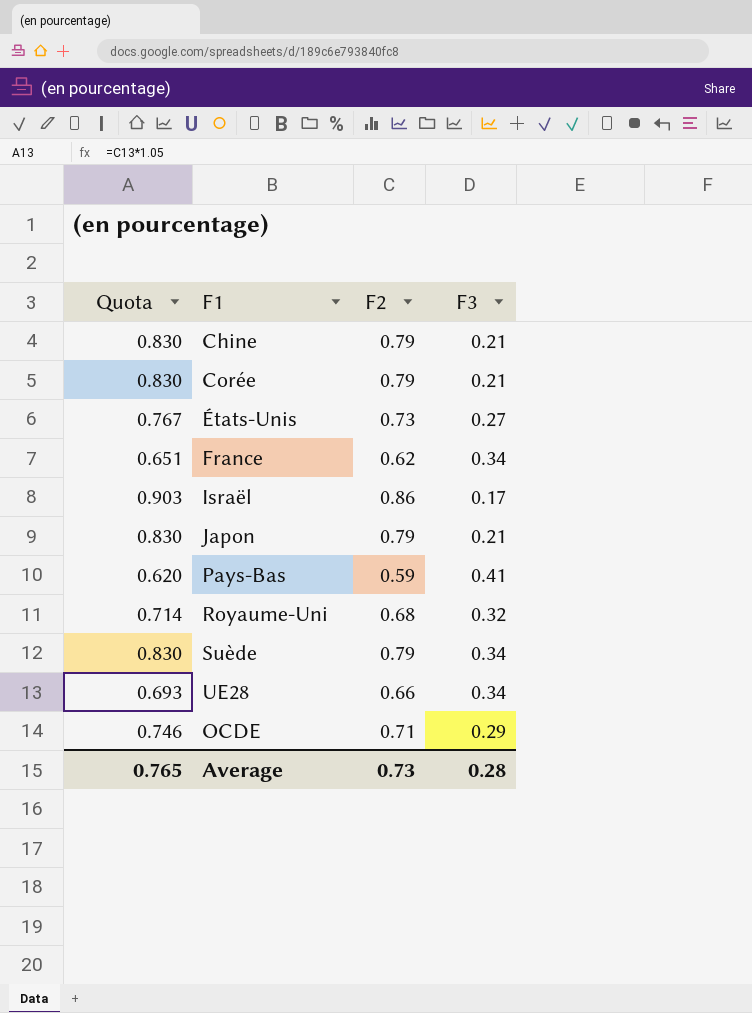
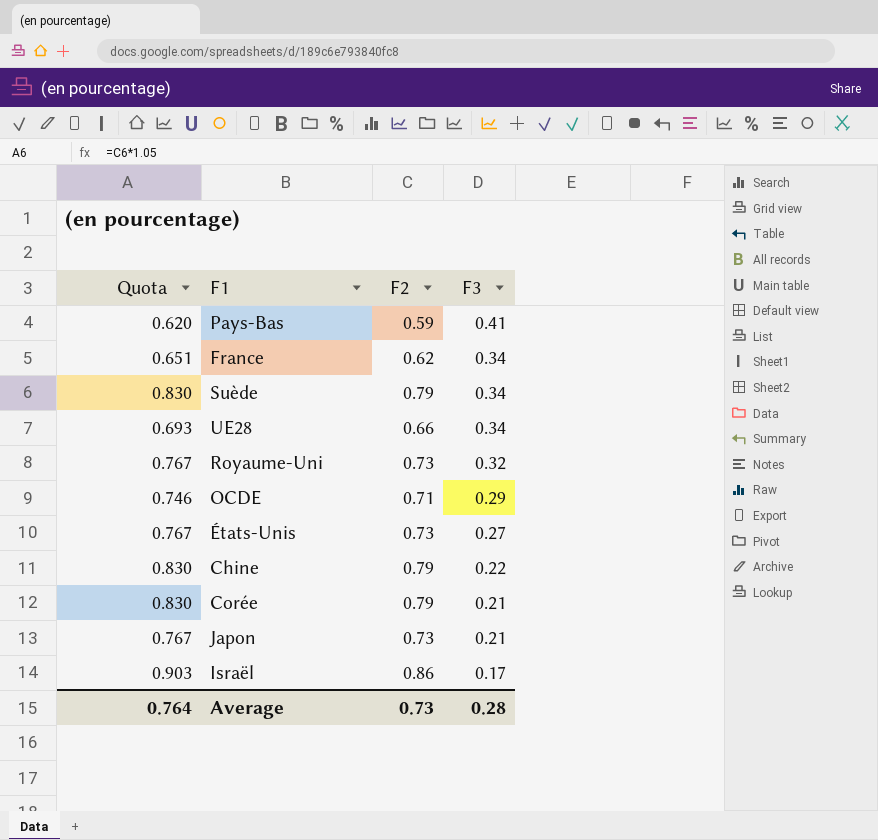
row order: none -> F3 descending
Royaume-Uni | Quota: 0.714 -> 0.767
Royaume-Uni | F2: 0.68 -> 0.73
Chine | F3: 0.21 -> 0.22
Japon | Quota: 0.830 -> 0.767
Japon | F2: 0.79 -> 0.73
Average | Quota: 0.765 -> 0.764

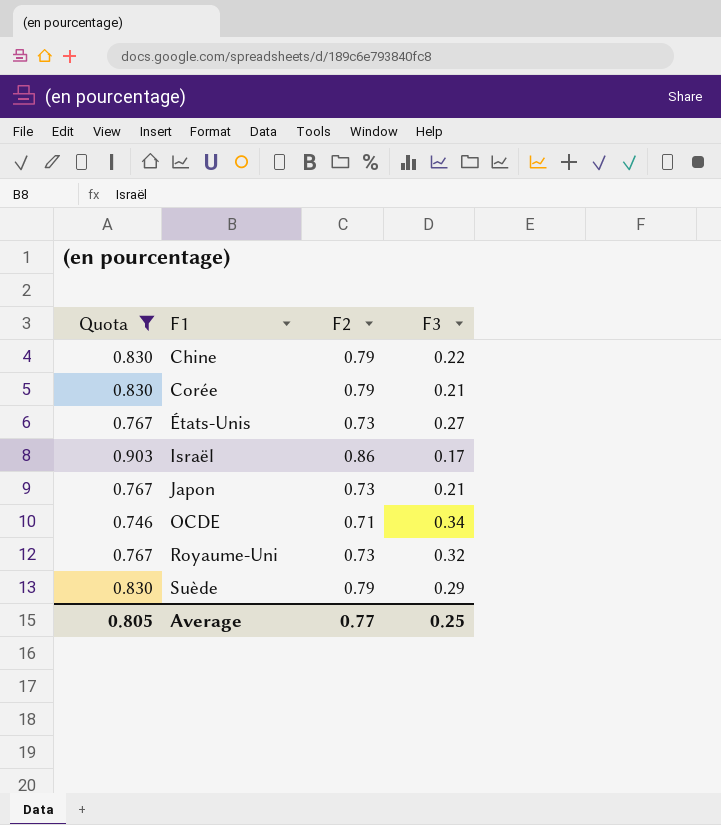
filter: none -> Quota >= 0.746
row order: F3 descending -> F1 ascending
OCDE | F3: 0.29 -> 0.34
Suède | F3: 0.34 -> 0.29
Average | Quota: 0.764 -> 0.805
Average | F2: 0.73 -> 0.77
Average | F3: 0.28 -> 0.25

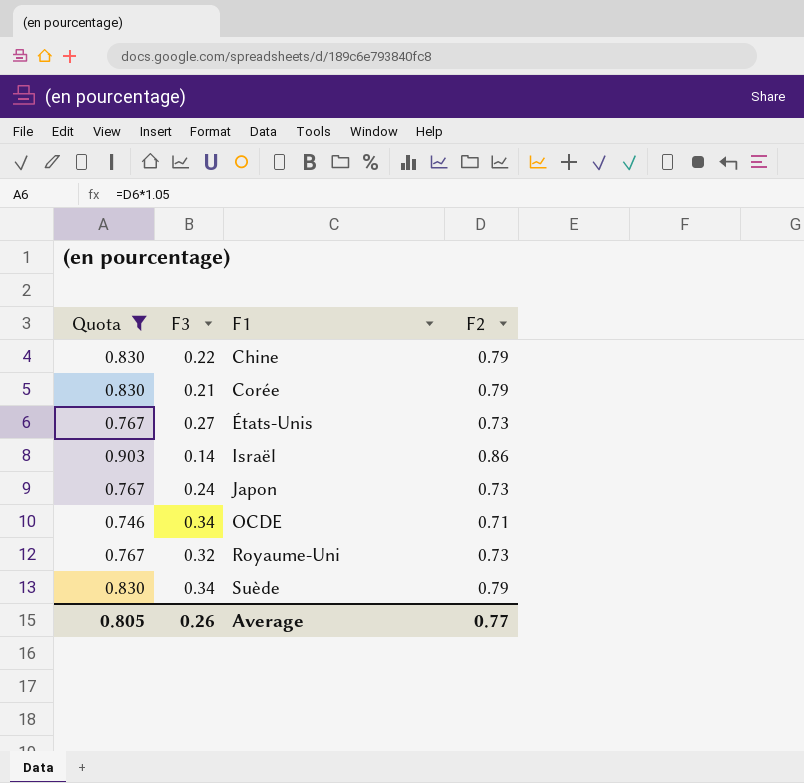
column F3 | position: 4 -> 2
Israël | F3: 0.17 -> 0.14
Japon | F3: 0.21 -> 0.24
Suède | F3: 0.29 -> 0.34
Average | F3: 0.25 -> 0.26

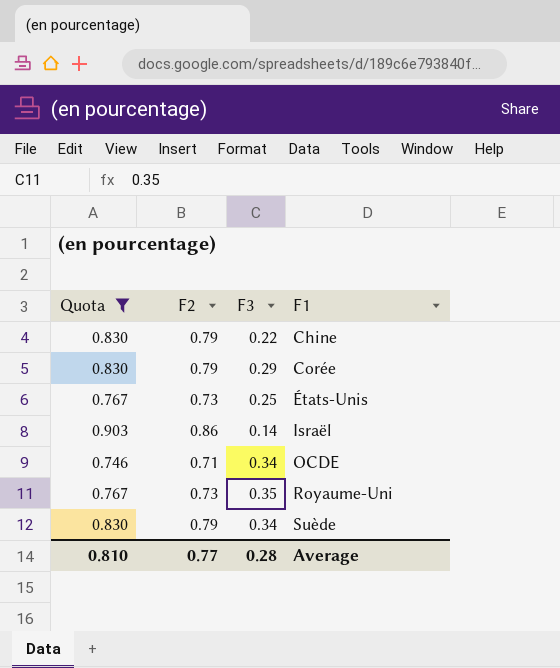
column F2 | position: 4 -> 2
row Japon: 0.767 | 0.24 | 0.73 -> none
Corée | F3: 0.21 -> 0.29
États-Unis | F3: 0.27 -> 0.25
Royaume-Uni | F3: 0.32 -> 0.35
Average | Quota: 0.805 -> 0.810
Average | F3: 0.26 -> 0.28

